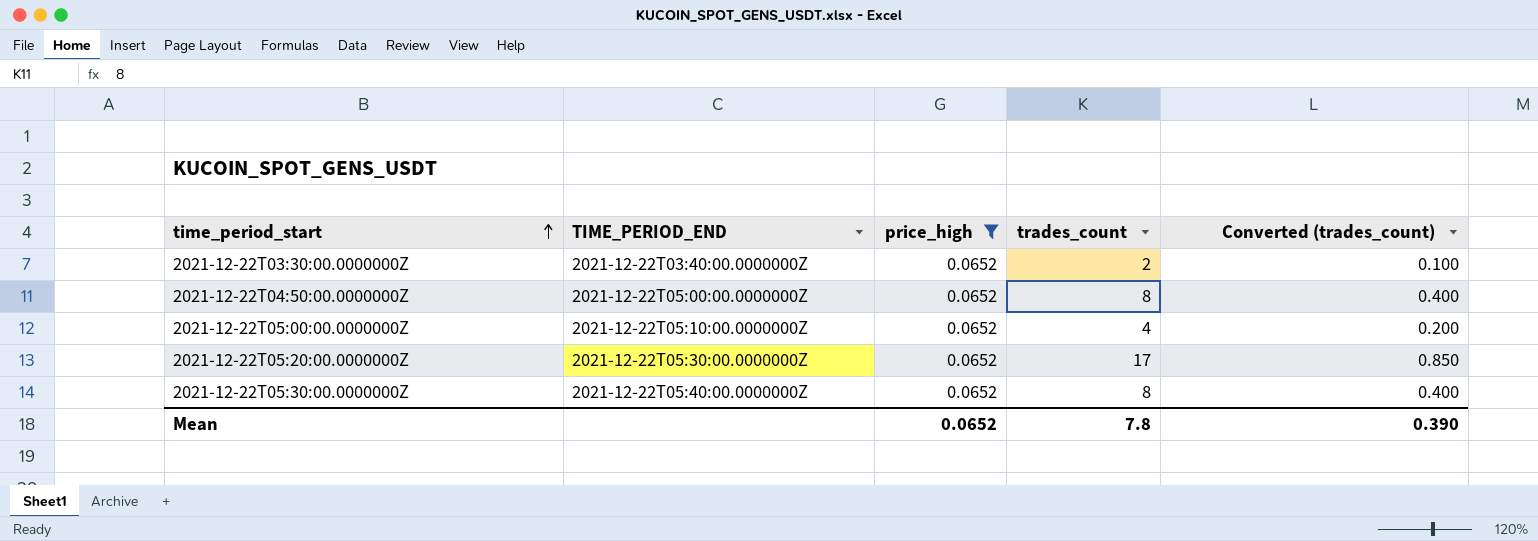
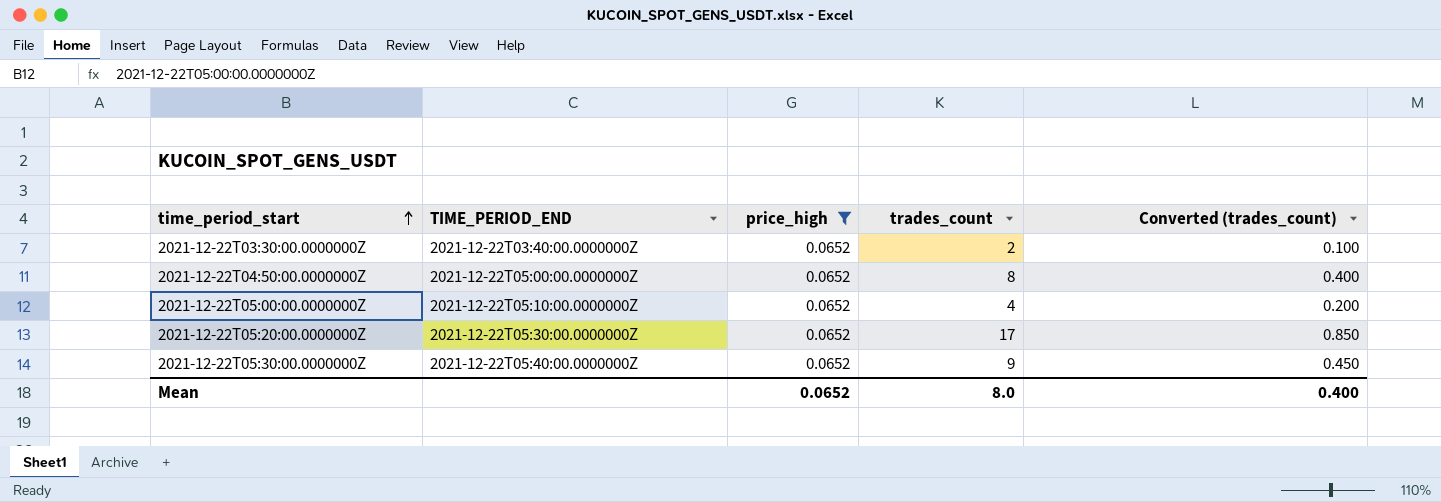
2021-12-22T05:30:00.0000000Z | trades_count: 8 -> 9
2021-12-22T05:30:00.0000000Z | Converted (trades_count): 0.400 -> 0.450
Mean | trades_count: 7.8 -> 8.0
Mean | Converted (trades_count): 0.390 -> 0.400

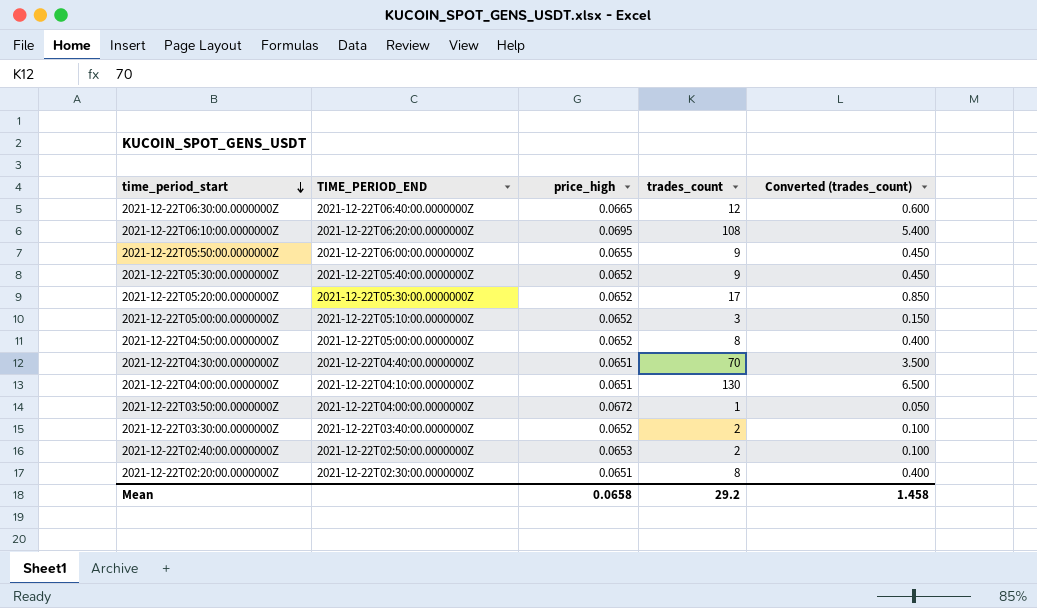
filter: price_high = 0.0652 -> none
row order: time_period_start ascending -> time_period_start descending
2021-12-22T05:00:00.0000000Z | trades_count: 4 -> 3
2021-12-22T05:00:00.0000000Z | Converted (trades_count): 0.200 -> 0.150
Mean | price_high: 0.0652 -> 0.0658
Mean | trades_count: 8.0 -> 29.2
Mean | Converted (trades_count): 0.400 -> 1.458

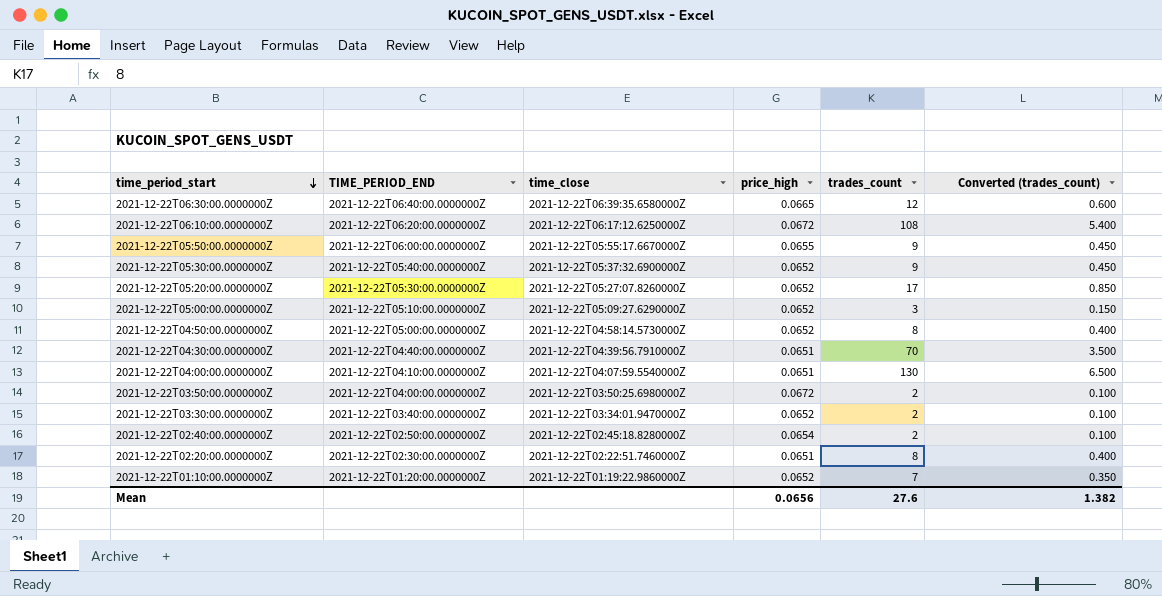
column time_close | position: none -> 3
2021-12-22T06:10:00.0000000Z | price_high: 0.0695 -> 0.0672
2021-12-22T03:50:00.0000000Z | trades_count: 1 -> 2
2021-12-22T03:50:00.0000000Z | Converted (trades_count): 0.050 -> 0.100
2021-12-22T02:40:00.0000000Z | price_high: 0.0653 -> 0.0654
row 2021-12-22T01:10:00.0000000Z: none -> 2021-12-22T01:20:00.0000000Z | 2021-12-22T01:19:22.9860000Z | 0.0652 | 7 | 0.350
Mean | price_high: 0.0658 -> 0.0656
Mean | trades_count: 29.2 -> 27.6
Mean | Converted (trades_count): 1.458 -> 1.382

